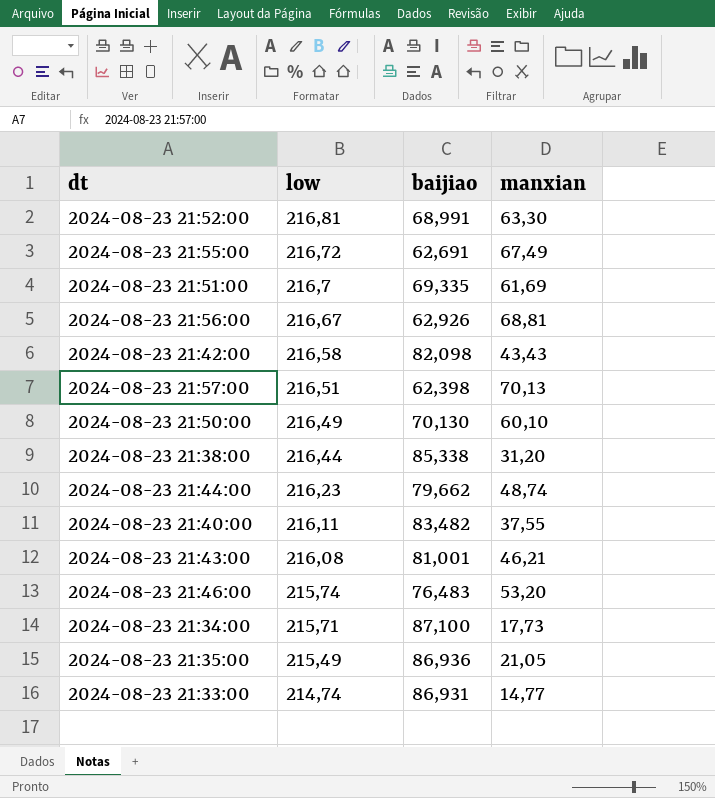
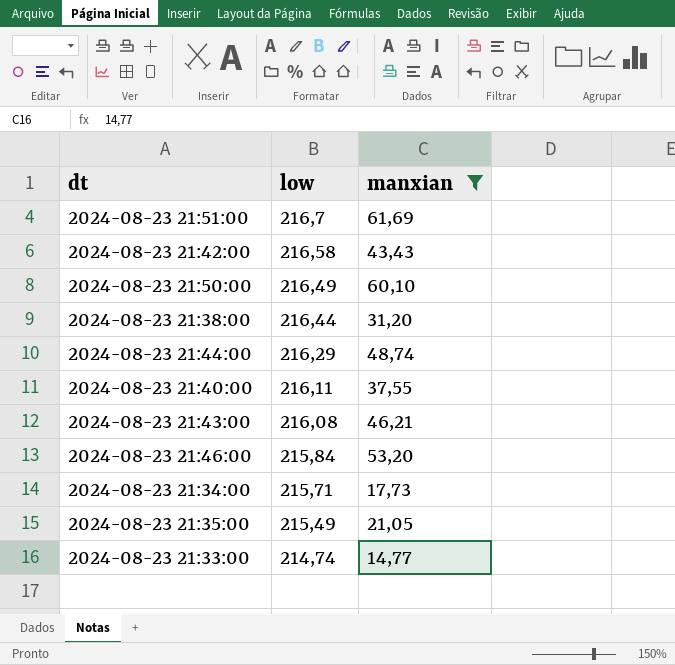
filter: none -> manxian <= 61,69
column baijiao | position: 3 -> none
2024-08-23 21:44:00 | low: 216,23 -> 216,29
2024-08-23 21:46:00 | low: 215,74 -> 215,84

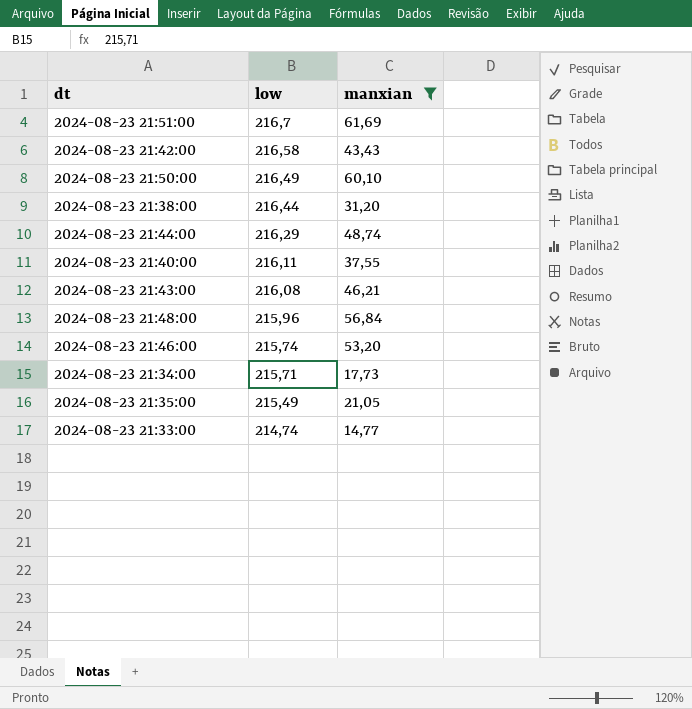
row 2024-08-23 21:48:00: none -> 215,96 | 56,84
2024-08-23 21:46:00 | low: 215,84 -> 215,74

